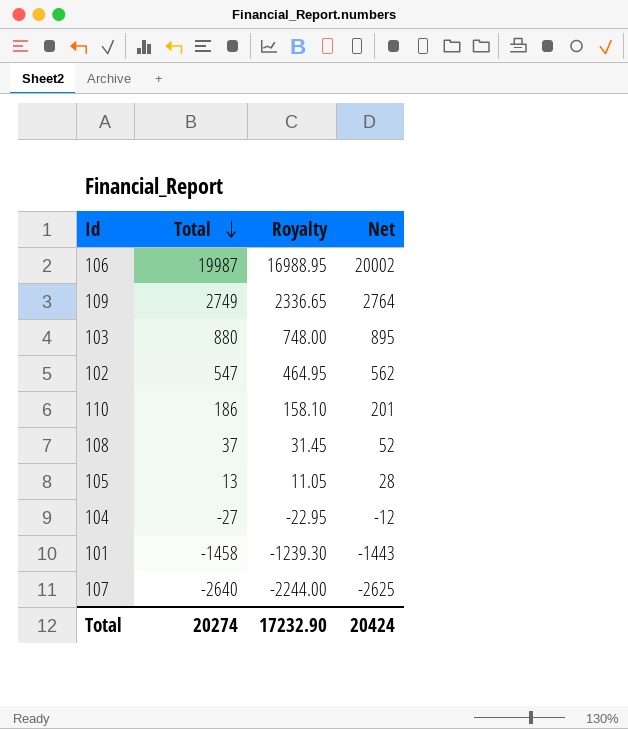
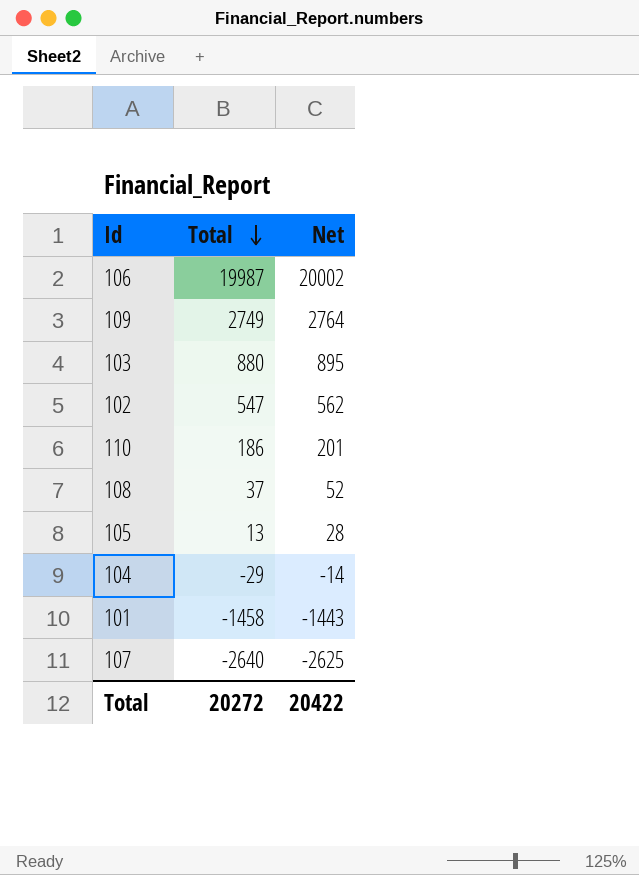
column Royalty | formula: [Total] * 0.85 -> none
104 | Total: -27 -> -29
104 | Net: -12 -> -14
Total | Total: 20274 -> 20272
Total | Net: 20424 -> 20422

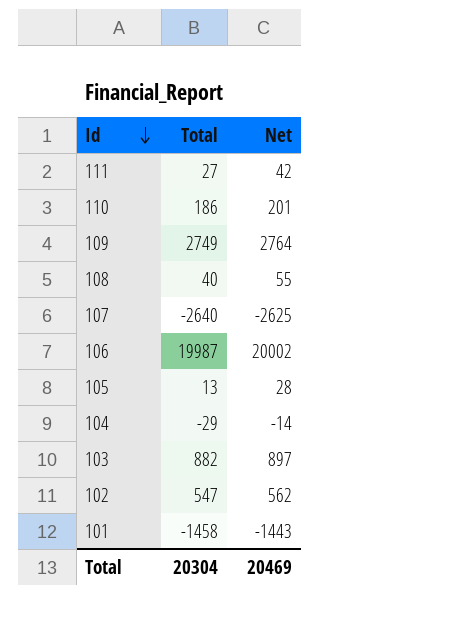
row order: Total descending -> Id descending
row 111: none -> 27 | 42
108 | Total: 37 -> 40
108 | Net: 52 -> 55
103 | Total: 880 -> 882
103 | Net: 895 -> 897
Total | Total: 20272 -> 20304
Total | Net: 20422 -> 20469

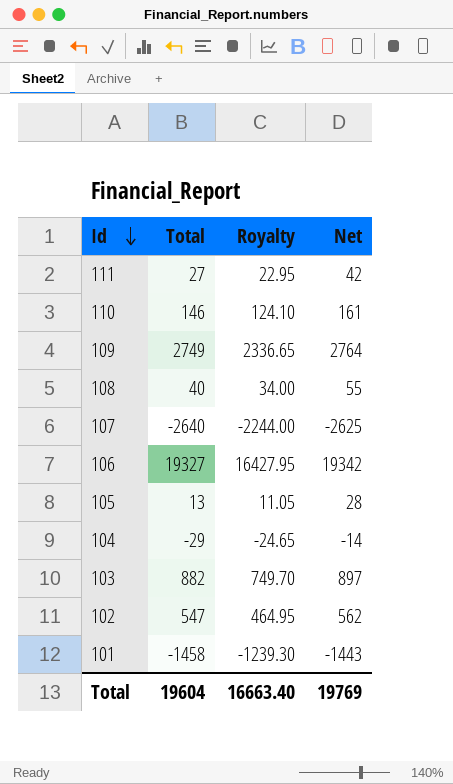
column Royalty | formula: none -> [Total] * 0.85
110 | Total: 186 -> 146
110 | Net: 201 -> 161
106 | Total: 19987 -> 19327
106 | Net: 20002 -> 19342
Total | Total: 20304 -> 19604
Total | Net: 20469 -> 19769

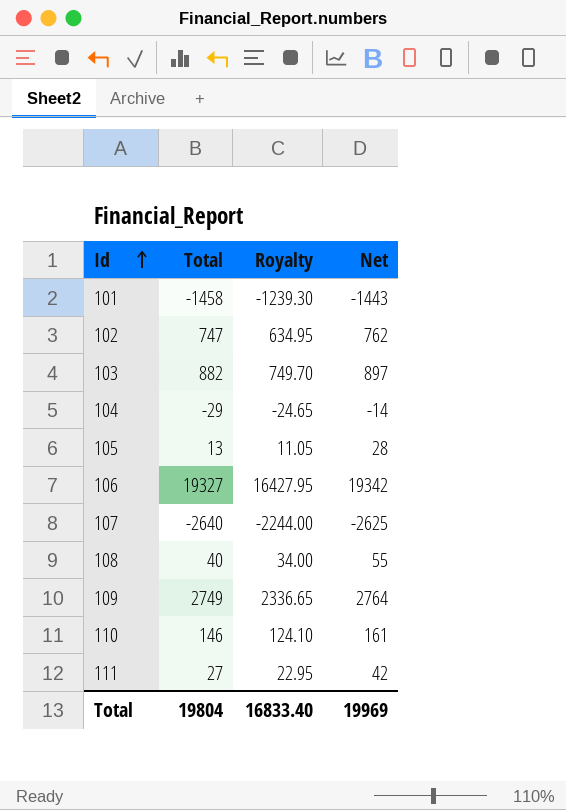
row order: Id descending -> Id ascending
102 | Total: 547 -> 747
102 | Royalty: 464.95 -> 634.95
102 | Net: 562 -> 762
Total | Total: 19604 -> 19804
Total | Royalty: 16663.40 -> 16833.40
Total | Net: 19769 -> 19969

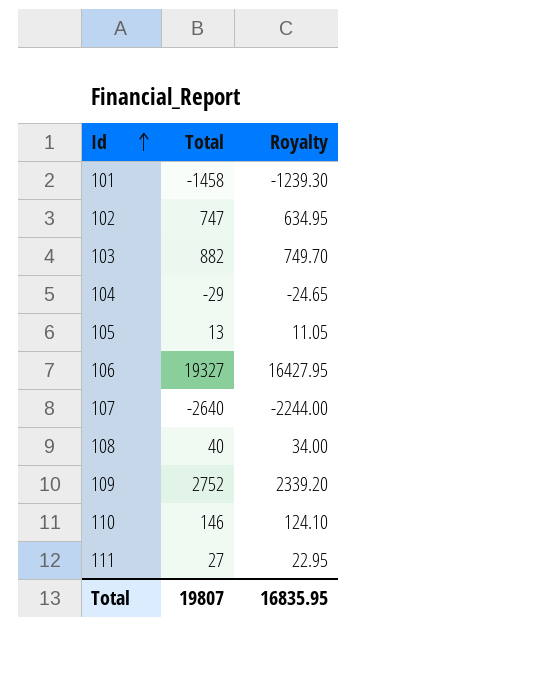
column Net | formula: [Total] + 15 -> none
109 | Total: 2749 -> 2752
109 | Royalty: 2336.65 -> 2339.20
Total | Total: 19804 -> 19807
Total | Royalty: 16833.40 -> 16835.95

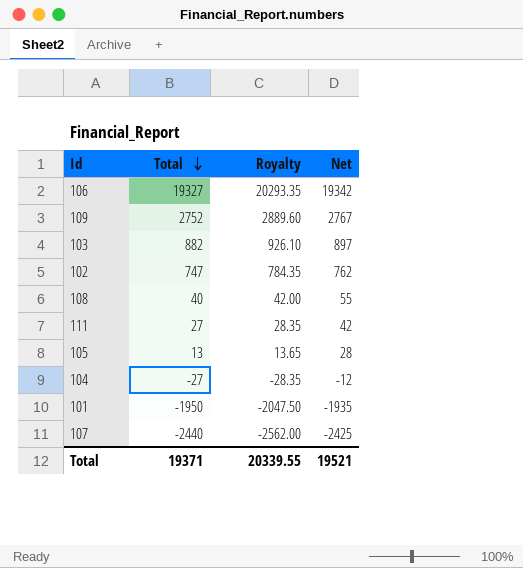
row order: Id ascending -> Total descending
column Royalty | formula: [Total] * 0.85 -> [Total] * 1.05
column Net | formula: none -> [Total] + 15
row 110: 146 | 124.10 -> none
104 | Total: -29 -> -27
101 | Total: -1458 -> -1950
107 | Total: -2640 -> -2440
Total | Total: 19807 -> 19371
Total | Royalty: 16835.95 -> 20339.55

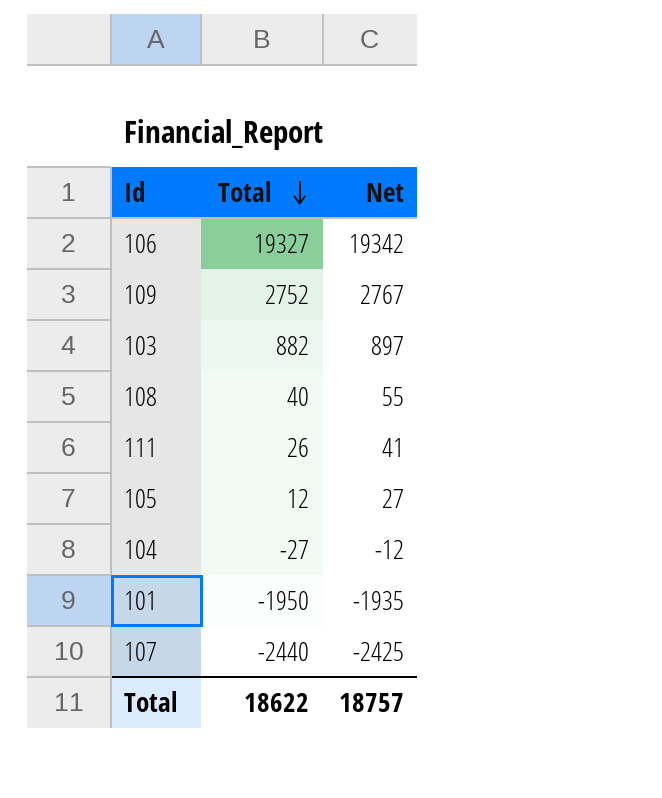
column Royalty | formula: [Total] * 1.05 -> none
row 102: 747 | 784.35 | 762 -> none
111 | Total: 27 -> 26
111 | Net: 42 -> 41
105 | Total: 13 -> 12
105 | Net: 28 -> 27
Total | Total: 19371 -> 18622
Total | Net: 19521 -> 18757

